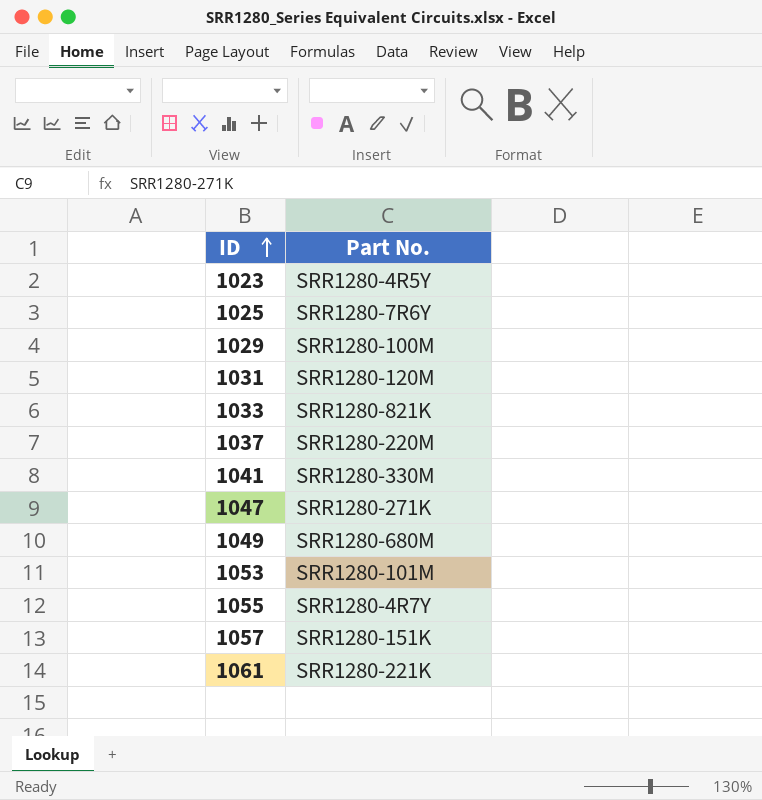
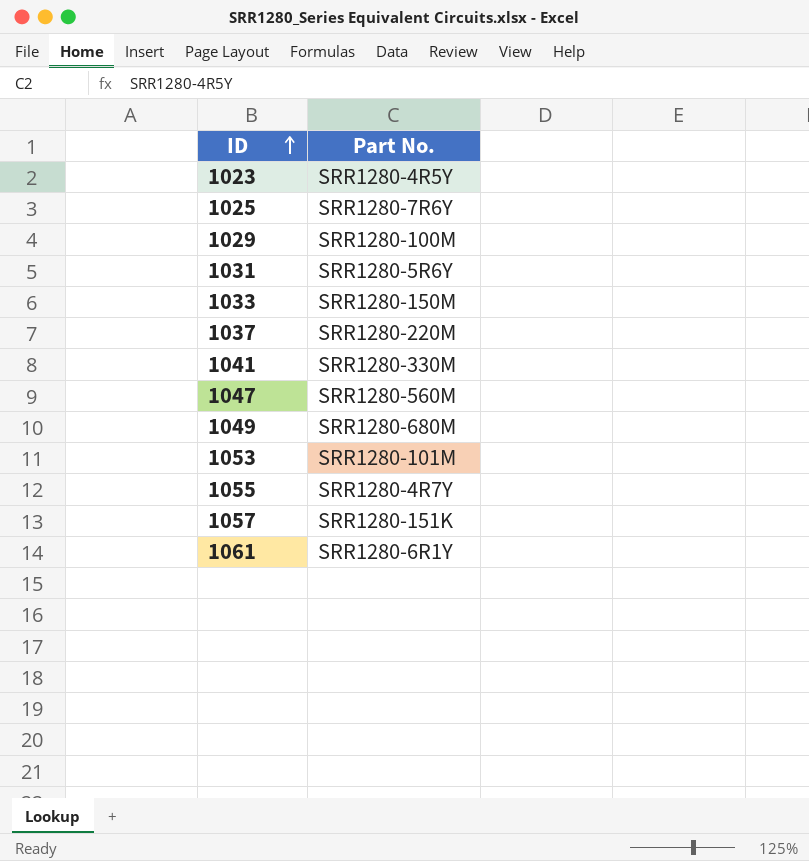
1031 | Part No.: SRR1280-120M -> SRR1280-5R6Y
1033 | Part No.: SRR1280-821K -> SRR1280-150M
1047 | Part No.: SRR1280-271K -> SRR1280-560M
1061 | Part No.: SRR1280-221K -> SRR1280-6R1Y

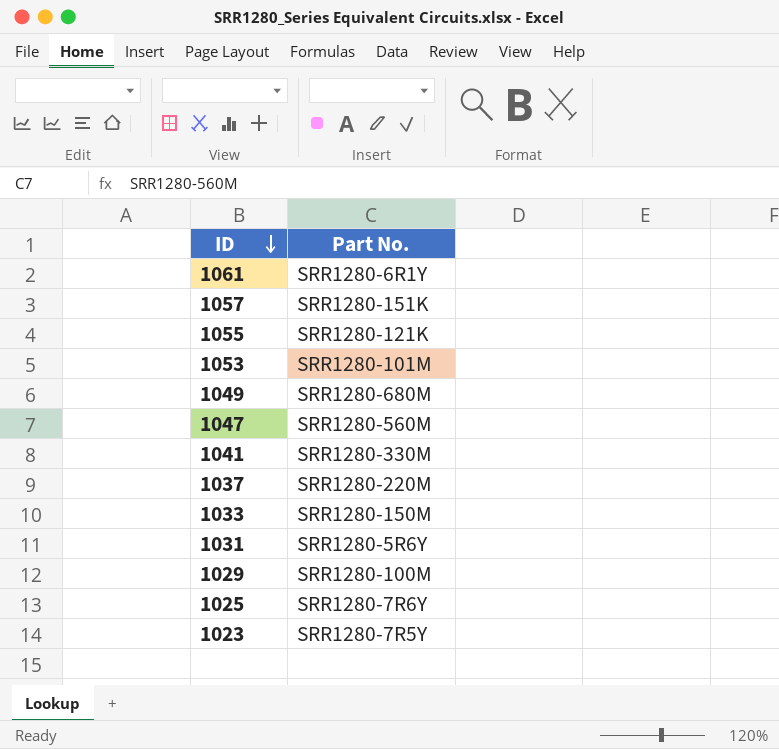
row order: ID ascending -> ID descending
1055 | Part No.: SRR1280-4R7Y -> SRR1280-121K
1023 | Part No.: SRR1280-4R5Y -> SRR1280-7R5Y

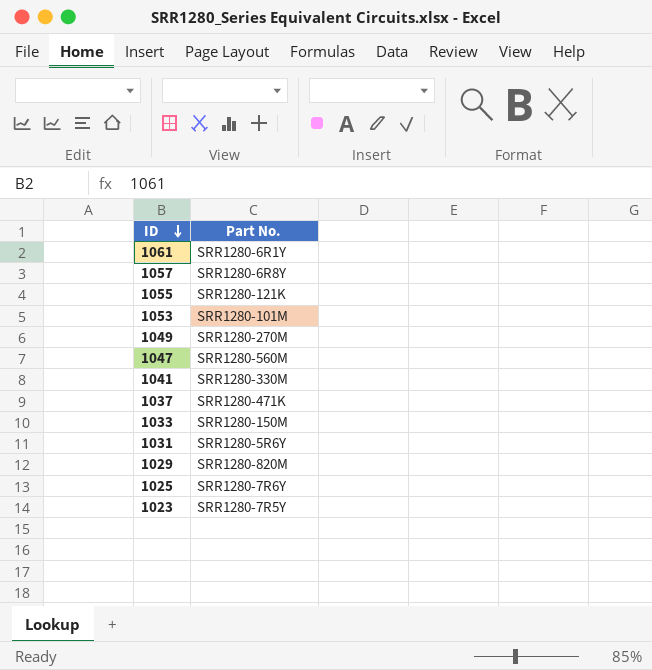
1057 | Part No.: SRR1280-151K -> SRR1280-6R8Y
1049 | Part No.: SRR1280-680M -> SRR1280-270M
1037 | Part No.: SRR1280-220M -> SRR1280-471K
1029 | Part No.: SRR1280-100M -> SRR1280-820M

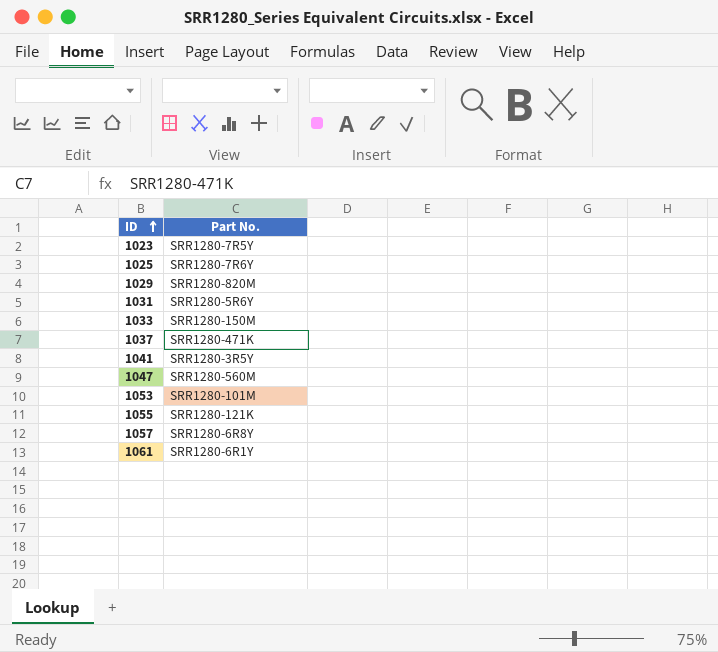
row order: ID descending -> ID ascending
row 1049: SRR1280-270M -> none
1041 | Part No.: SRR1280-330M -> SRR1280-3R5Y

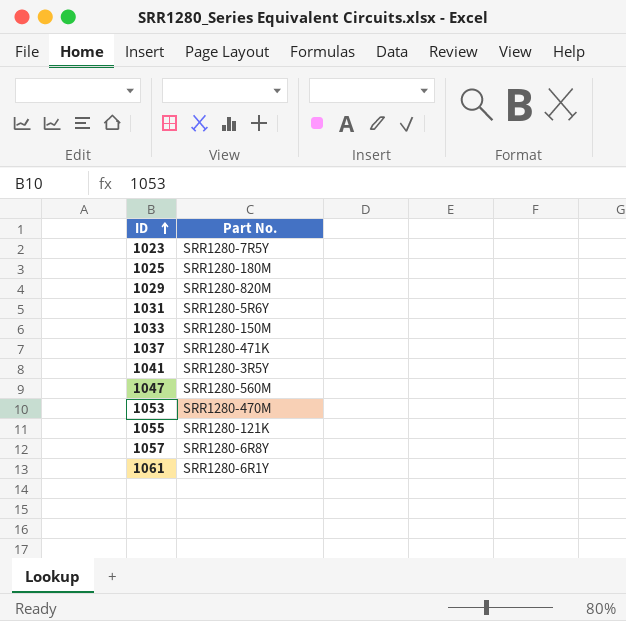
1025 | Part No.: SRR1280-7R6Y -> SRR1280-180M
1053 | Part No.: SRR1280-101M -> SRR1280-470M

